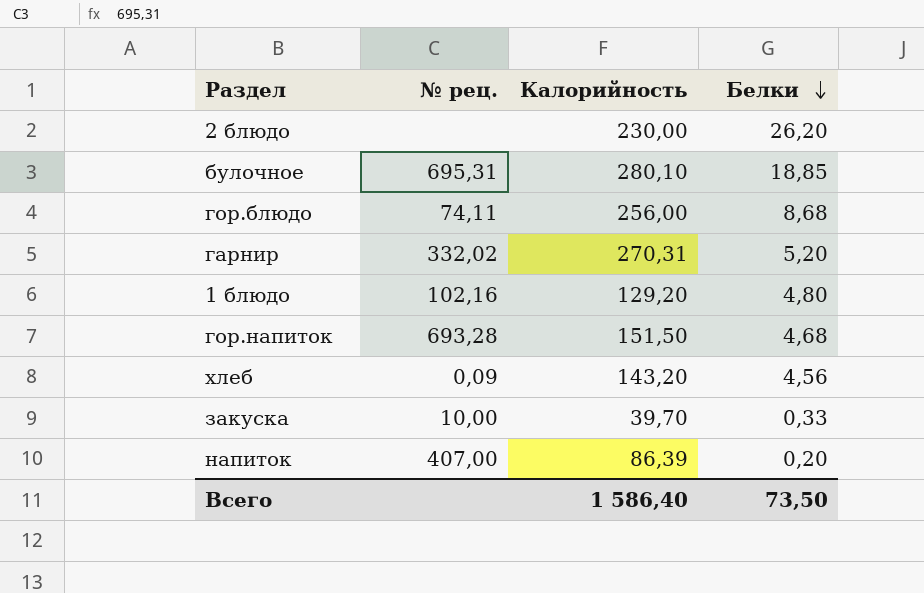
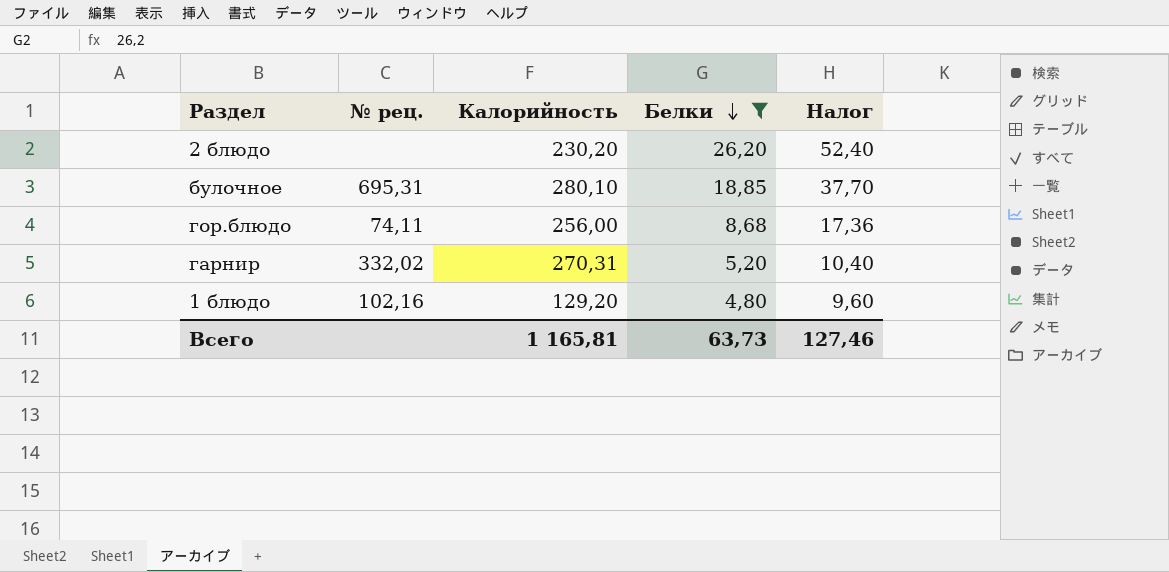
filter: none -> Белки >= 4,80
column Налог | formula: none -> [Белки] * 2
2 блюдо | Калорийность: 230,00 -> 230,20
Всего | Калорийность: 1 586,40 -> 1 165,81
Всего | Белки: 73,50 -> 63,73

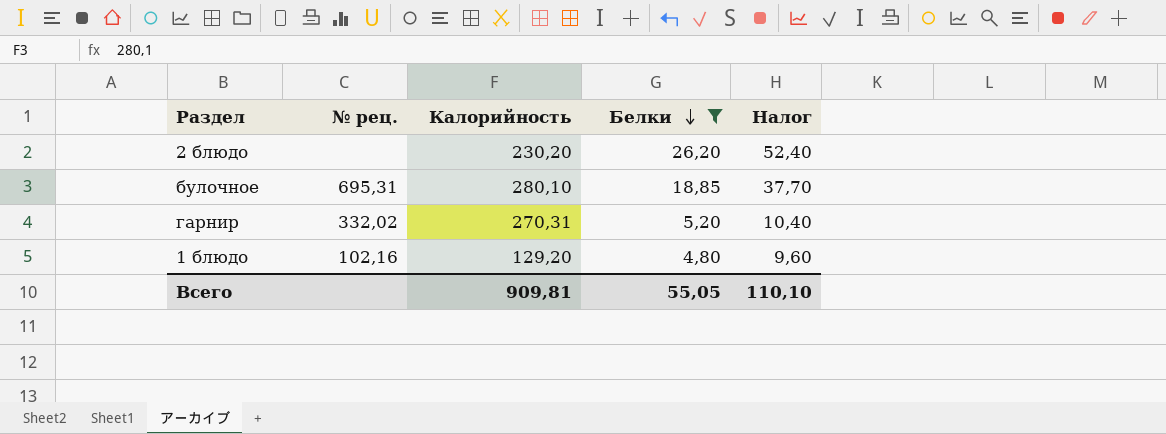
row гор.блюдо: 74,11 | 256,00 | 8,68 | 17,36 -> none
Всего | Калорийность: 1 165,81 -> 909,81
Всего | Белки: 63,73 -> 55,05
Всего | Налог: 127,46 -> 110,10

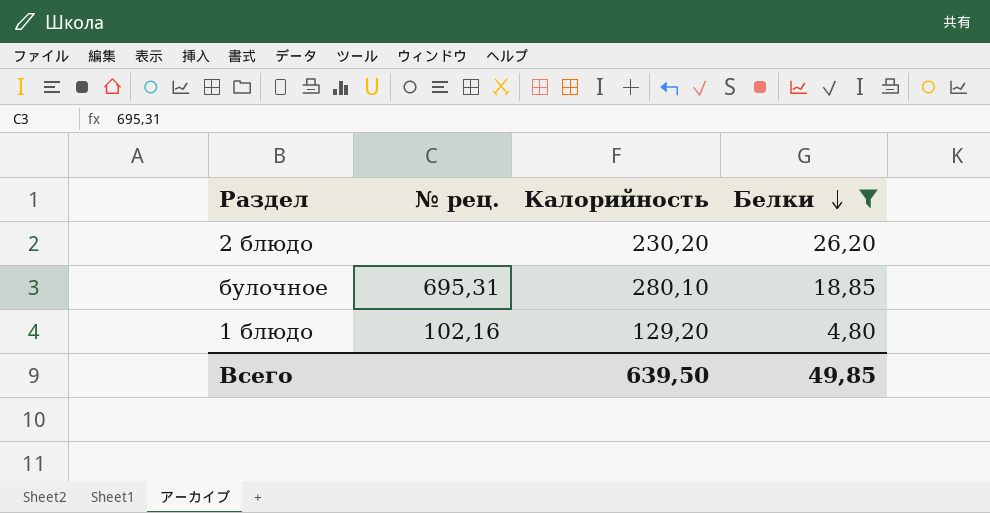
column Налог | formula: [Белки] * 2 -> none
row гарнир: 332,02 | 270,31 | 5,20 | 10,40 -> none
Всего | Калорийность: 909,81 -> 639,50
Всего | Белки: 55,05 -> 49,85

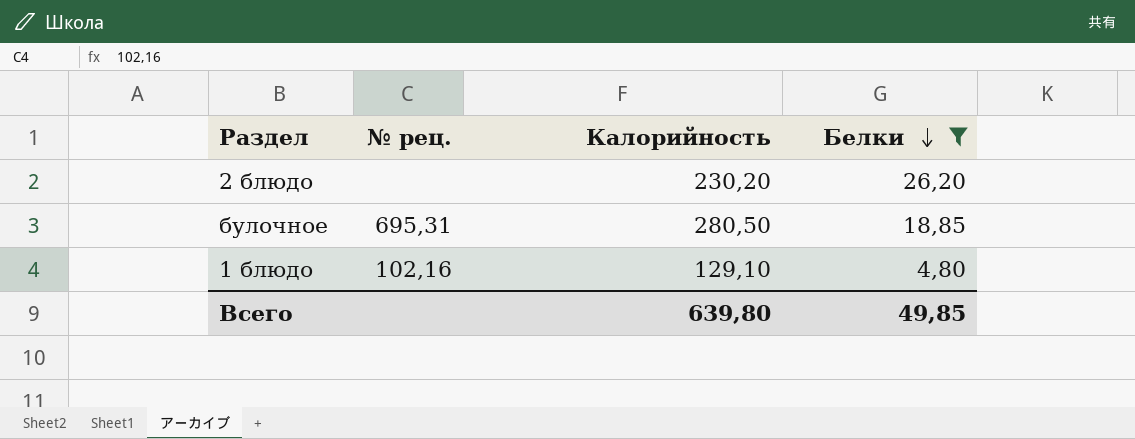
булочное | Калорийность: 280,10 -> 280,50
1 блюдо | Калорийность: 129,20 -> 129,10
Всего | Калорийность: 639,50 -> 639,80

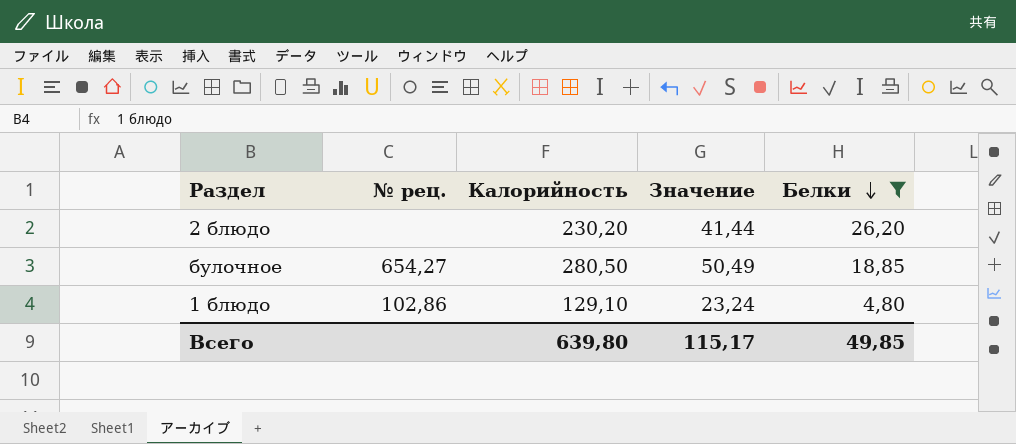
column Значение | formula: none -> [Калорийность] * 0,18
булочное | № рец.: 695,31 -> 654,27
1 блюдо | № рец.: 102,16 -> 102,86

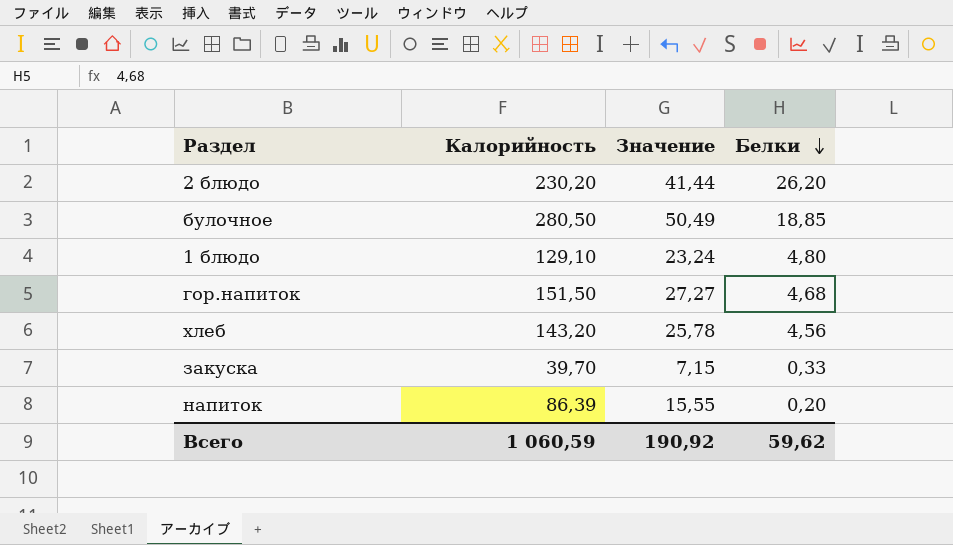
filter: Белки >= 4,80 -> none
column № рец. | position: 2 -> none
Всего | Калорийность: 639,80 -> 1 060,59
Всего | Значение: 115,17 -> 190,92
Всего | Белки: 49,85 -> 59,62

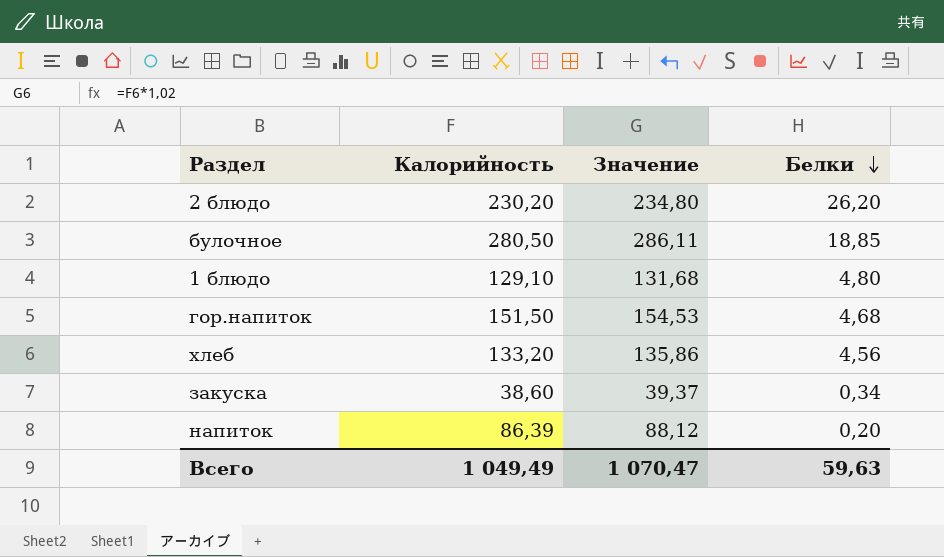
column Значение | formula: [Калорийность] * 0,18 -> [Калорийность] * 1,02
хлеб | Калорийность: 143,20 -> 133,20
закуска | Калорийность: 39,70 -> 38,60
закуска | Белки: 0,33 -> 0,34
Всего | Калорийность: 1 060,59 -> 1 049,49
Всего | Значение: 190,92 -> 1 070,47
Всего | Белки: 59,62 -> 59,63

